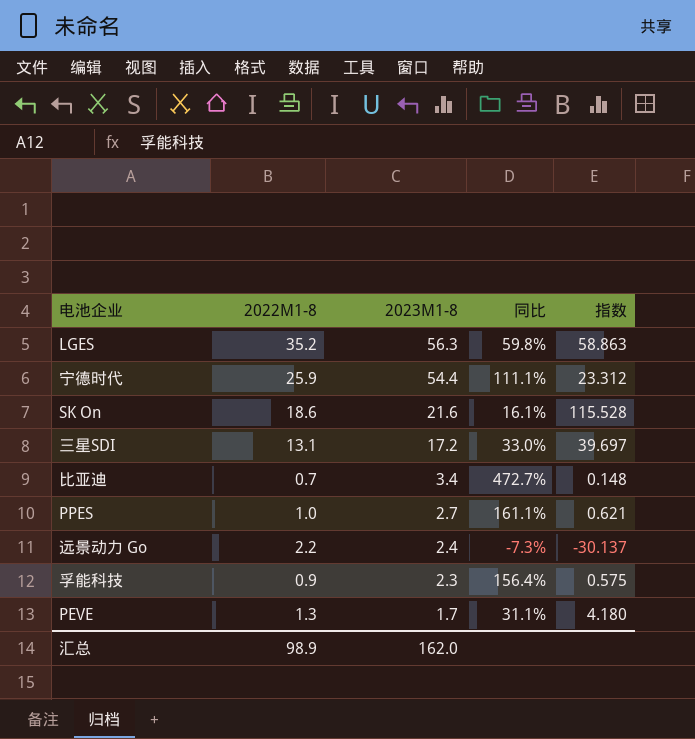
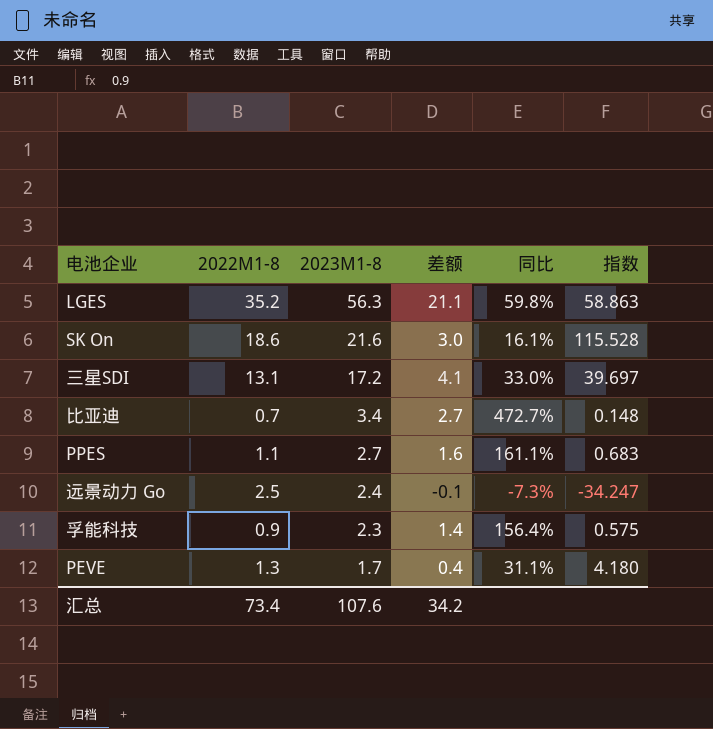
column 差额 | formula: none -> [2023M1-8] - [2022M1-8]
row 宁德时代: 25.9 | 54.4 | 111.1% | 23.312 -> none
PPES | 2022M1-8: 1.0 -> 1.1
PPES | 指数: 0.621 -> 0.683
远景动力 Go | 2022M1-8: 2.2 -> 2.5
远景动力 Go | 指数: -30.137 -> -34.247
汇总 | 2022M1-8: 98.9 -> 73.4
汇总 | 2023M1-8: 162.0 -> 107.6

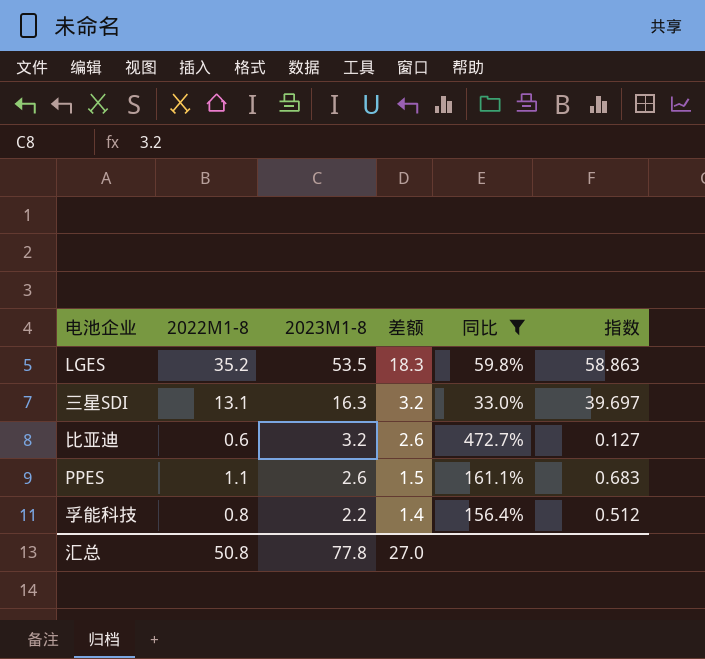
filter: none -> 同比 >= 33.0%
LGES | 2023M1-8: 56.3 -> 53.5
LGES | 差额: 21.1 -> 18.3
三星SDI | 2023M1-8: 17.2 -> 16.3
三星SDI | 差额: 4.1 -> 3.2
比亚迪 | 2022M1-8: 0.7 -> 0.6
比亚迪 | 2023M1-8: 3.4 -> 3.2
比亚迪 | 差额: 2.7 -> 2.6
比亚迪 | 指数: 0.148 -> 0.127
PPES | 2023M1-8: 2.7 -> 2.6
PPES | 差额: 1.6 -> 1.5
孚能科技 | 2022M1-8: 0.9 -> 0.8
孚能科技 | 2023M1-8: 2.3 -> 2.2
孚能科技 | 指数: 0.575 -> 0.512
汇总 | 2022M1-8: 73.4 -> 50.8
汇总 | 2023M1-8: 107.6 -> 77.8
汇总 | 差额: 34.2 -> 27.0

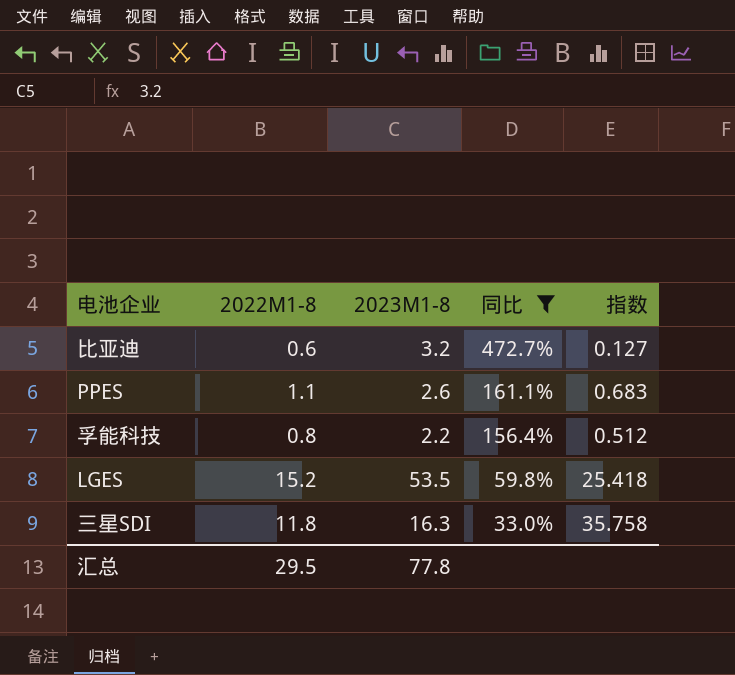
row order: 2023M1-8 descending -> 同比 descending
column 差额 | formula: [2023M1-8] - [2022M1-8] -> none
LGES | 2022M1-8: 35.2 -> 15.2
LGES | 指数: 58.863 -> 25.418
三星SDI | 2022M1-8: 13.1 -> 11.8
三星SDI | 指数: 39.697 -> 35.758
汇总 | 2022M1-8: 50.8 -> 29.5

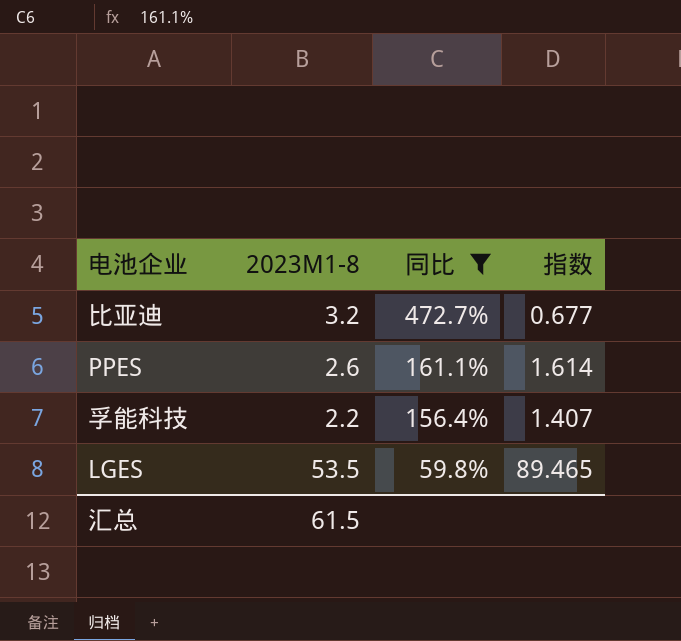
column 2022M1-8 | position: 2 -> none
column 指数 | formula: [2022M1-8] / [同比] -> [2023M1-8] / [同比]
row 三星SDI: 11.8 | 16.3 | 33.0% | 35.758 -> none
汇总 | 2023M1-8: 77.8 -> 61.5

